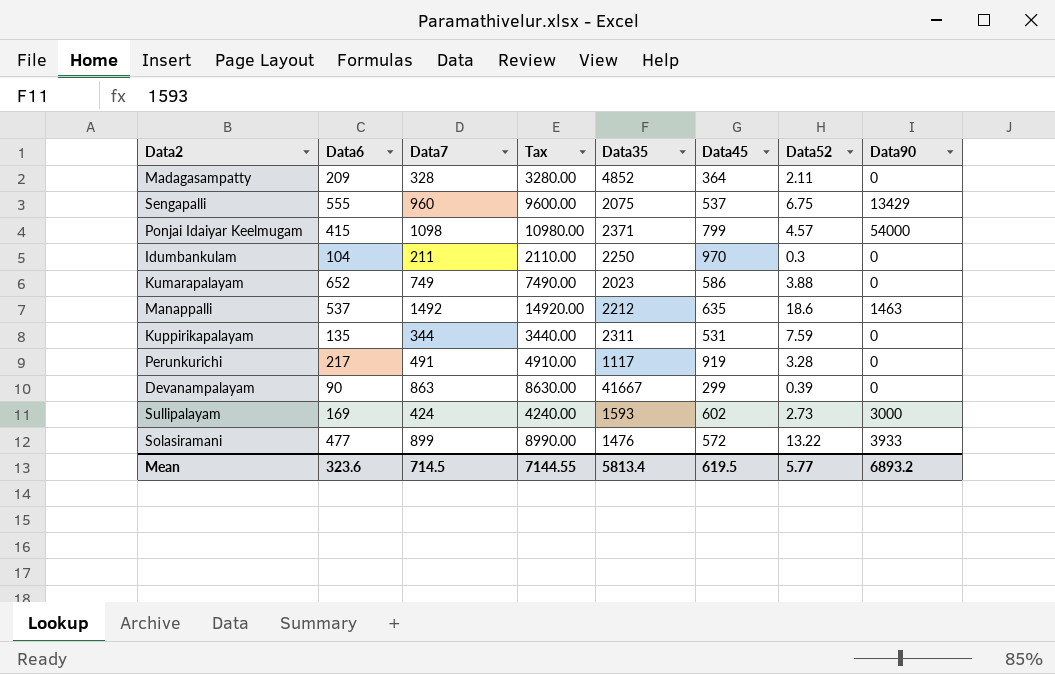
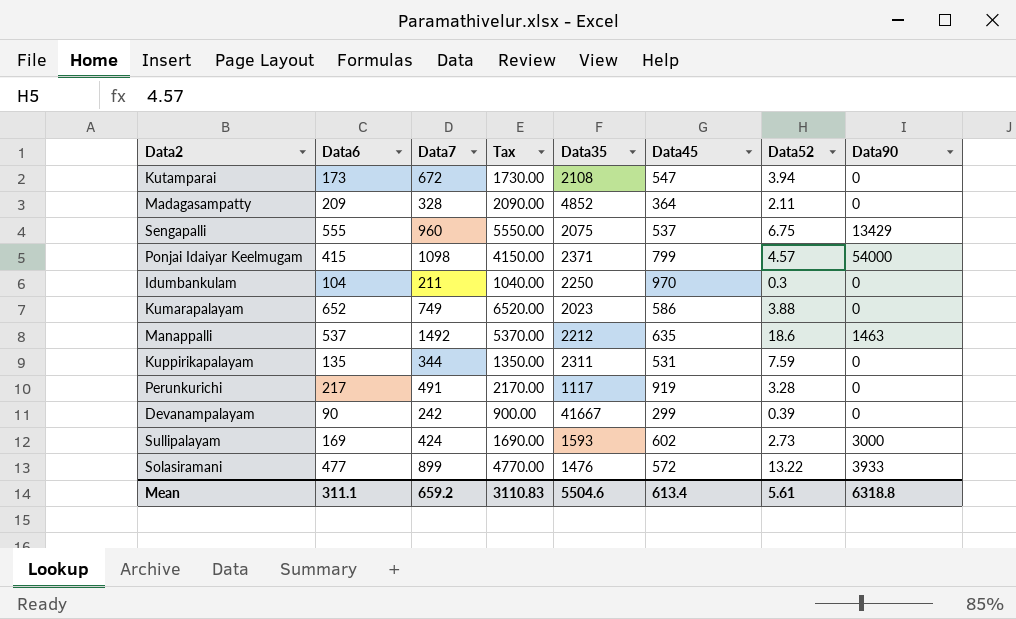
column Tax | formula: [Data7] * 10 -> [Data6] * 10
row Kutamparai: none -> 173 | 672 | 1730.00 | 2108 | 547 | 3.94 | 0
Devanampalayam | Data7: 863 -> 242
Mean | Data6: 323.6 -> 311.1
Mean | Data7: 714.5 -> 659.2
Mean | Tax: 7144.55 -> 3110.83
Mean | Data35: 5813.4 -> 5504.6
Mean | Data45: 619.5 -> 613.4
Mean | Data52: 5.77 -> 5.61
Mean | Data90: 6893.2 -> 6318.8

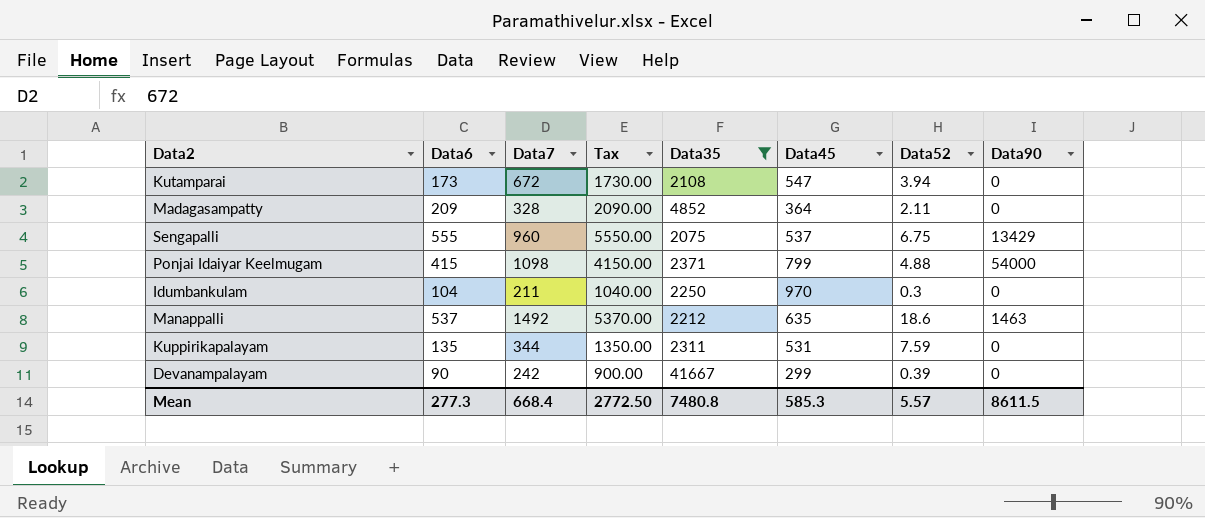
filter: none -> Data35 >= 2075
Ponjai Idaiyar Keelmugam | Data52: 4.57 -> 4.88
Mean | Data6: 311.1 -> 277.3
Mean | Data7: 659.2 -> 668.4
Mean | Tax: 3110.83 -> 2772.50
Mean | Data35: 5504.6 -> 7480.8
Mean | Data45: 613.4 -> 585.3
Mean | Data52: 5.61 -> 5.57
Mean | Data90: 6318.8 -> 8611.5

